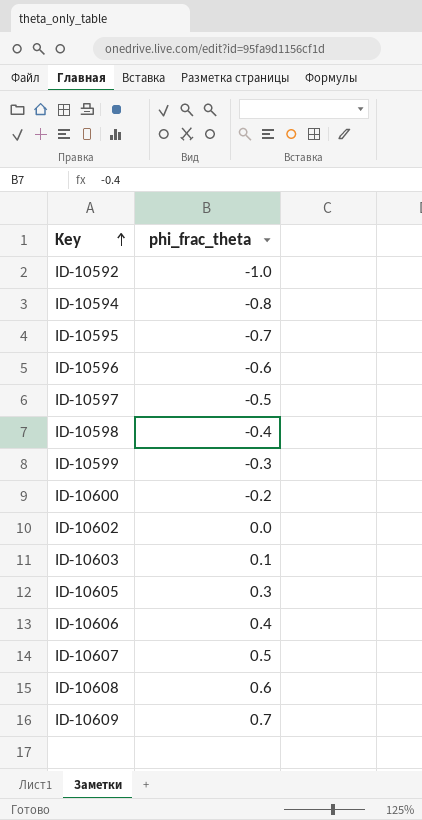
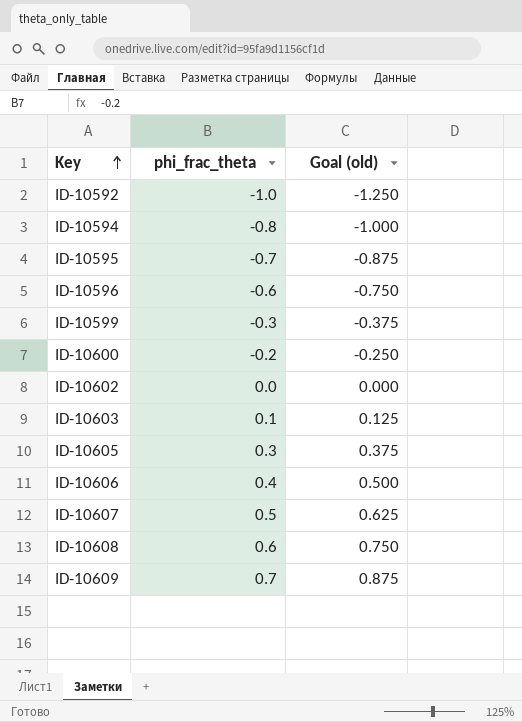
column Goal (old) | formula: none -> [phi_frac_theta] * 1.25
row ID-10597: -0.5 -> none
row ID-10598: -0.4 -> none

